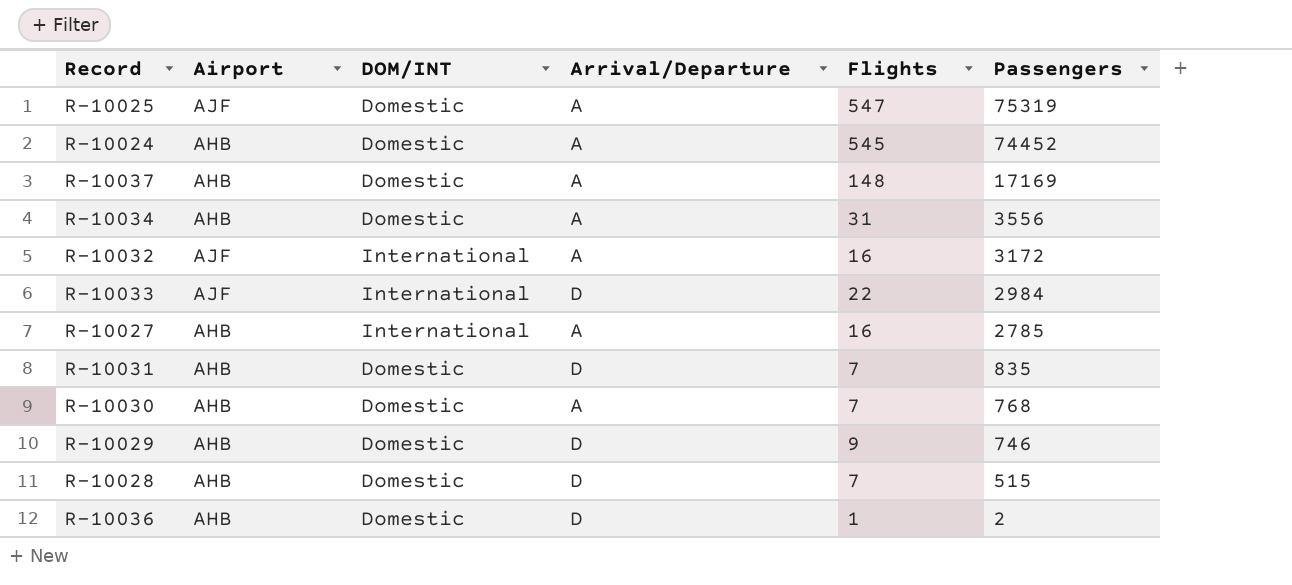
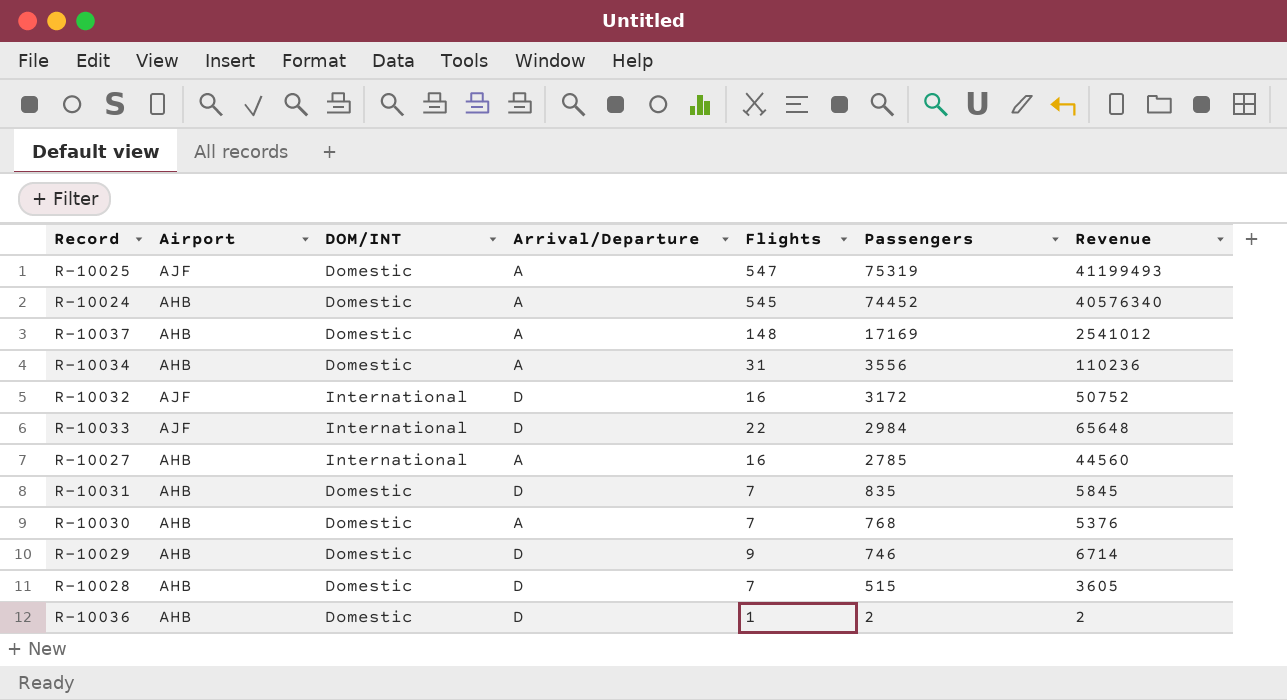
column Revenue | formula: none -> [Flights] * [Passengers]
R-10032 | Arrival/Departure: A -> D

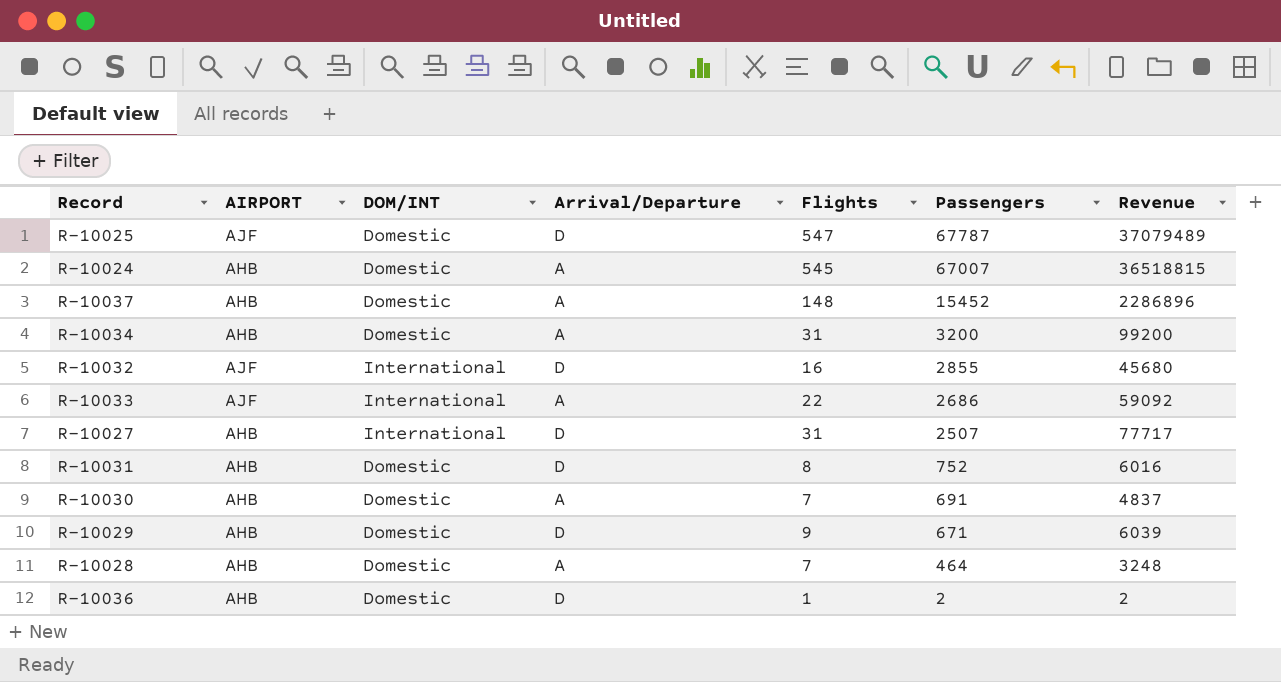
column name: Airport -> AIRPORT
R-10025 | Arrival/Departure: A -> D
R-10025 | Passengers: 75319 -> 67787
R-10025 | Revenue: 41199493 -> 37079489
R-10024 | Passengers: 74452 -> 67007
R-10024 | Revenue: 40576340 -> 36518815
R-10037 | Passengers: 17169 -> 15452
R-10037 | Revenue: 2541012 -> 2286896
R-10034 | Passengers: 3556 -> 3200
R-10034 | Revenue: 110236 -> 99200
R-10032 | Passengers: 3172 -> 2855
R-10032 | Revenue: 50752 -> 45680
R-10033 | Arrival/Departure: D -> A
R-10033 | Passengers: 2984 -> 2686
R-10033 | Revenue: 65648 -> 59092
R-10027 | Arrival/Departure: A -> D
R-10027 | Flights: 16 -> 31
R-10027 | Passengers: 2785 -> 2507
R-10027 | Revenue: 44560 -> 77717
R-10031 | Flights: 7 -> 8
R-10031 | Passengers: 835 -> 752
R-10031 | Revenue: 5845 -> 6016
R-10030 | Passengers: 768 -> 691
R-10030 | Revenue: 5376 -> 4837
R-10029 | Passengers: 746 -> 671
R-10029 | Revenue: 6714 -> 6039
R-10028 | Arrival/Departure: D -> A
R-10028 | Passengers: 515 -> 464
R-10028 | Revenue: 3605 -> 3248

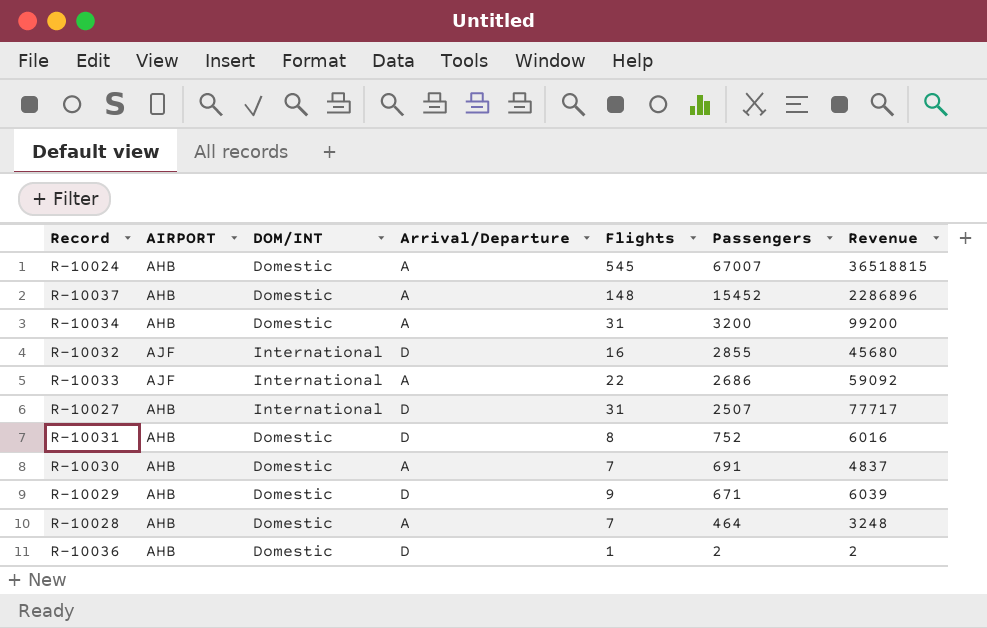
row R-10025: AJF | Domestic | D | 547 | 67787 | 37079489 -> none

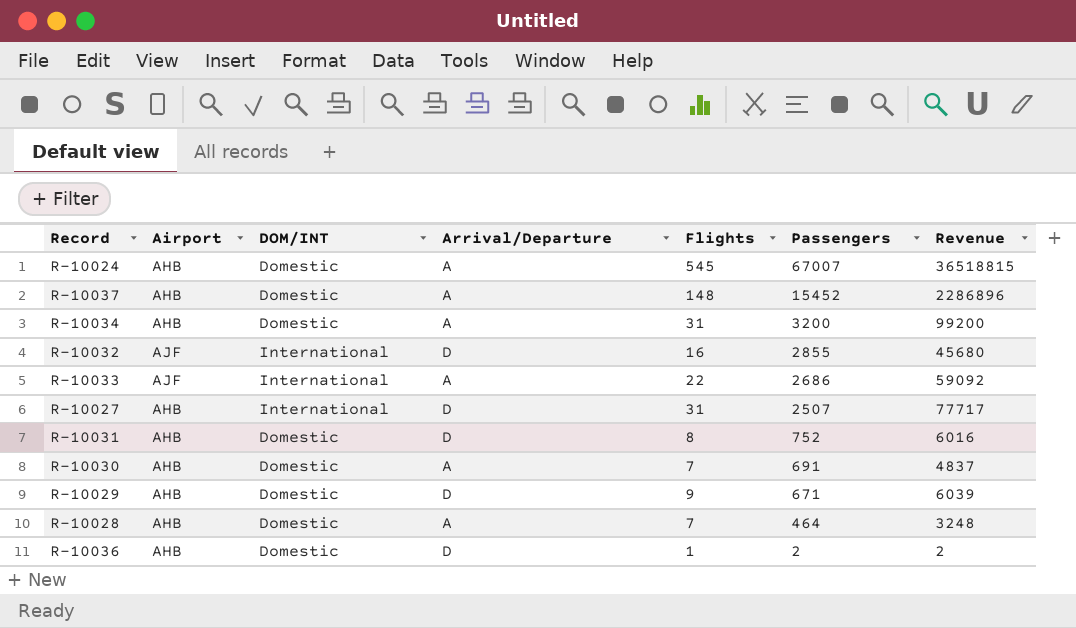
column name: AIRPORT -> Airport

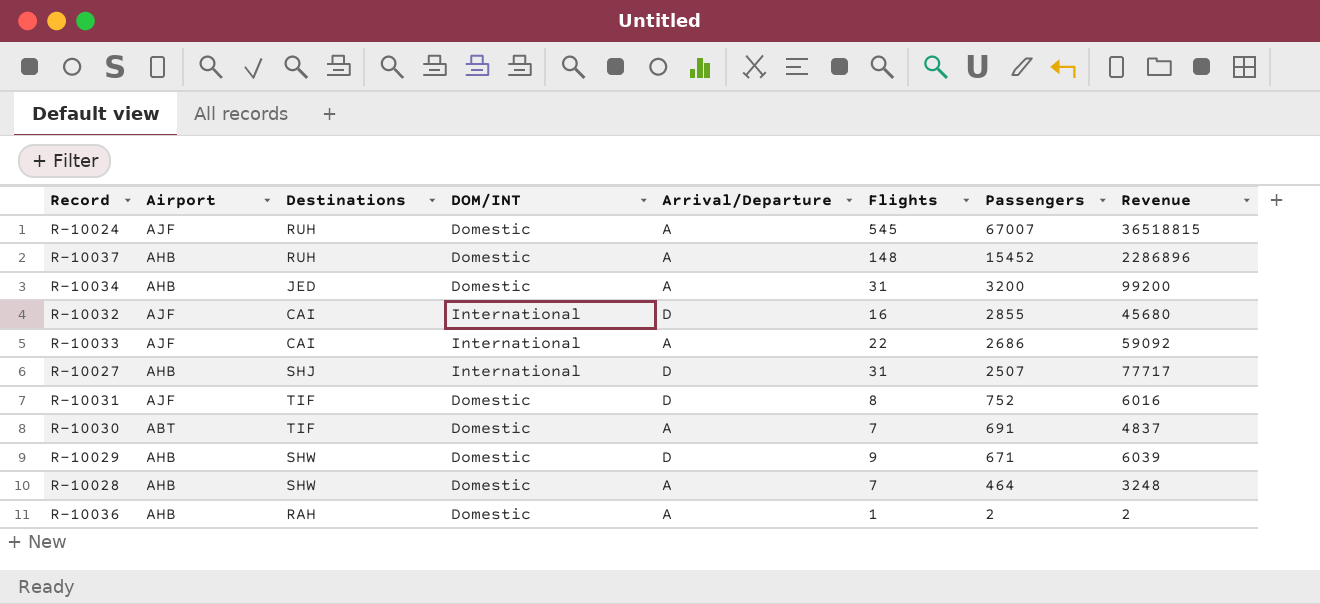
column Destinations | position: none -> 3
R-10024 | Airport: AHB -> AJF
R-10031 | Airport: AHB -> AJF
R-10030 | Airport: AHB -> ABT
R-10036 | Arrival/Departure: D -> A

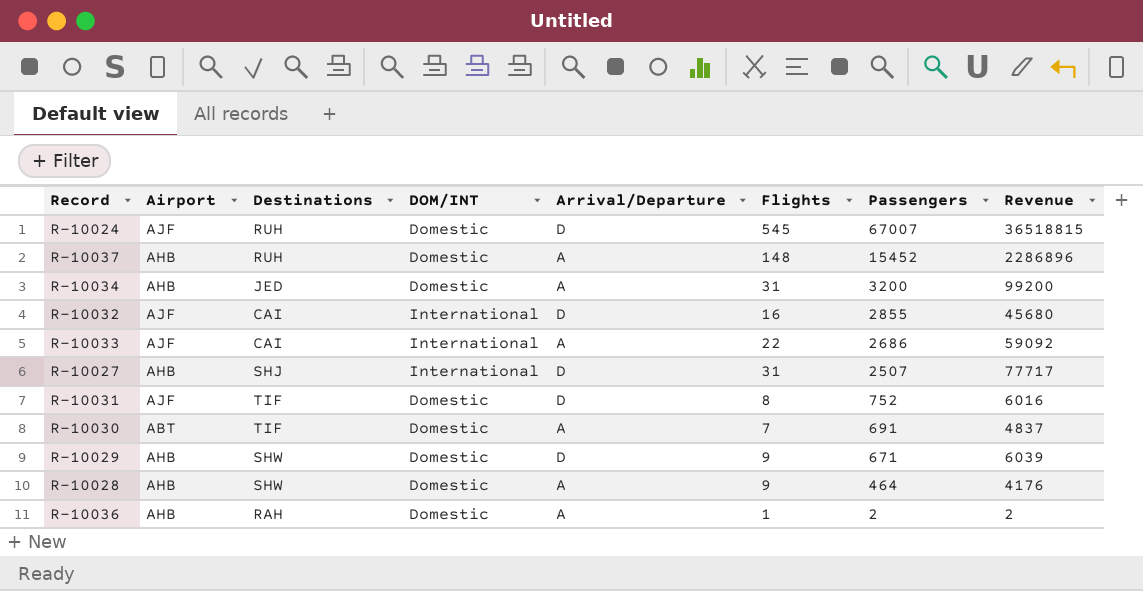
R-10024 | Arrival/Departure: A -> D
R-10028 | Flights: 7 -> 9
R-10028 | Revenue: 3248 -> 4176

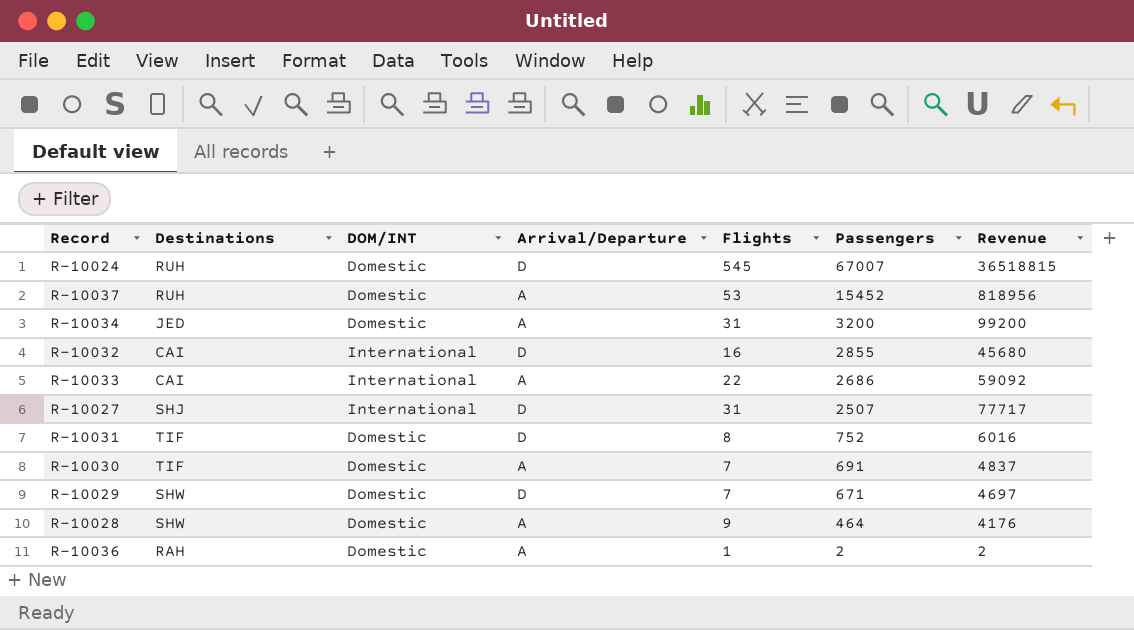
column Airport | position: 2 -> none
R-10037 | Flights: 148 -> 53
R-10037 | Revenue: 2286896 -> 818956
R-10029 | Flights: 9 -> 7
R-10029 | Revenue: 6039 -> 4697

